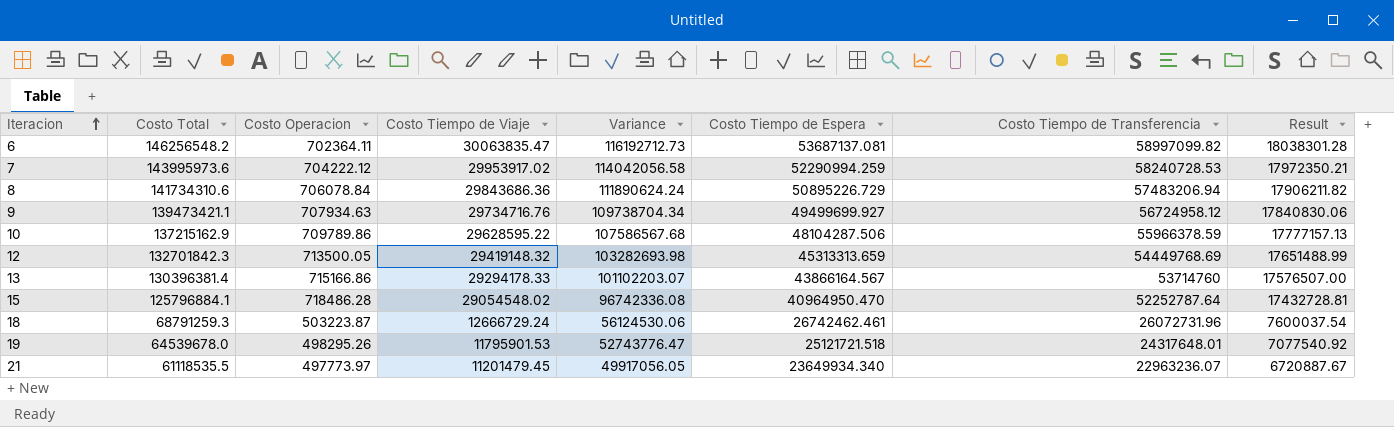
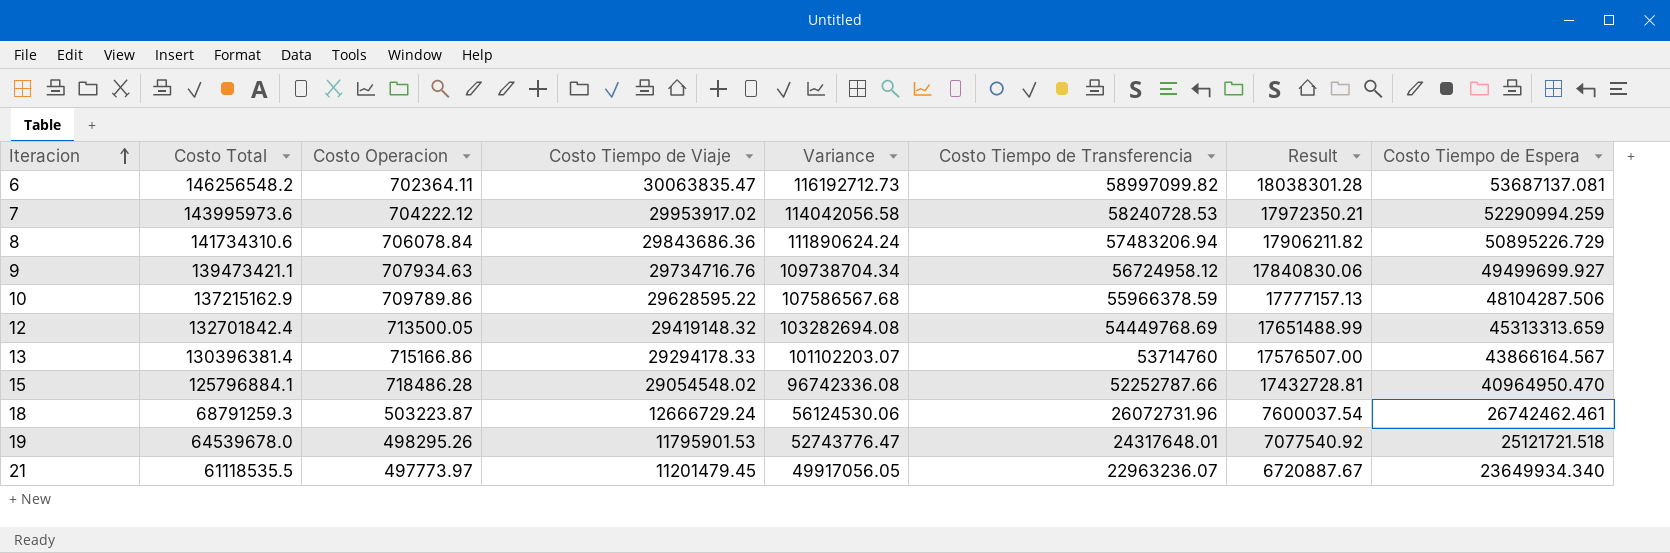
column Costo Tiempo de Espera | position: 6 -> 8
12 | Costo Total: 132701842.3 -> 132701842.4
12 | Variance: 103282693.98 -> 103282694.08
15 | Costo Tiempo de Transferencia: 52252787.64 -> 52252787.66

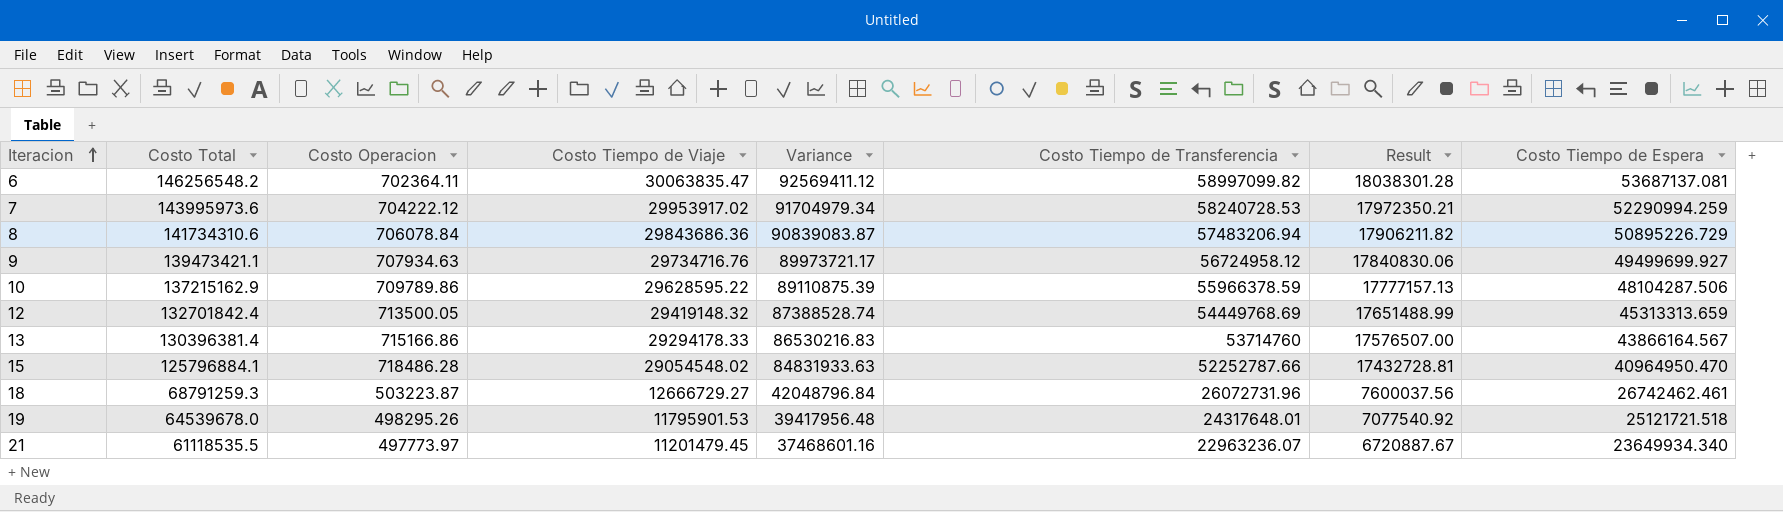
column Variance | formula: [Costo Total] - [Costo Tiempo de Viaje] -> [Costo Total] - [Costo Tiempo de Espera]
18 | Costo Tiempo de Viaje: 12666729.24 -> 12666729.27
18 | Result: 7600037.54 -> 7600037.56

